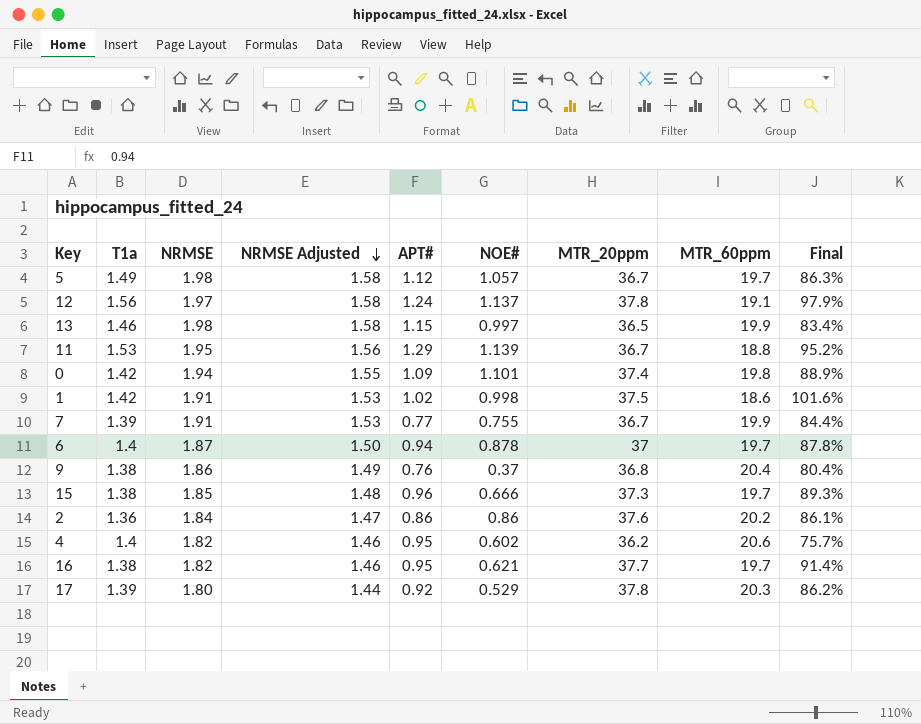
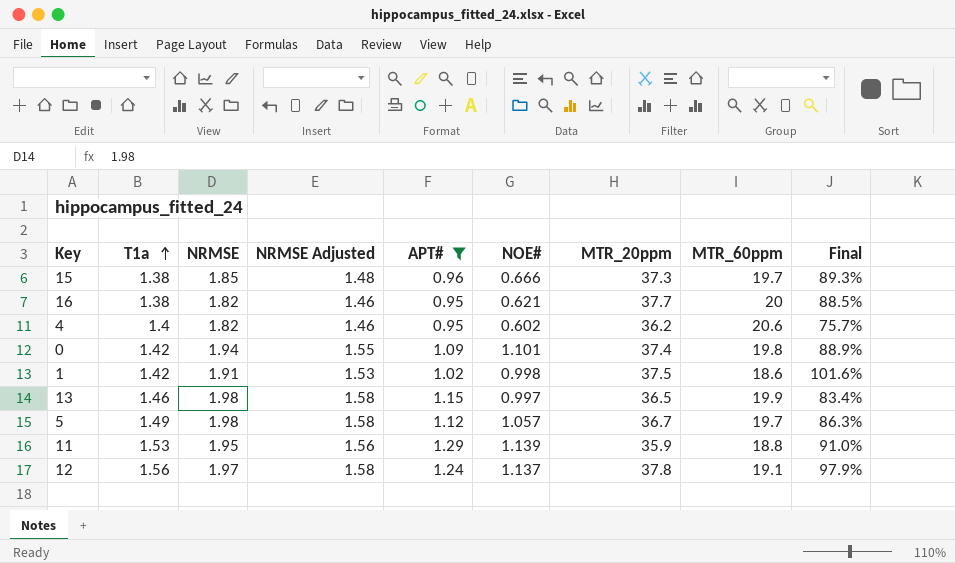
filter: none -> APT# >= 0.95
row order: NRMSE Adjusted descending -> T1a ascending
16 | MTR_60ppm: 19.7 -> 20
16 | Final: 91.4% -> 88.5%
11 | MTR_20ppm: 36.7 -> 35.9
11 | Final: 95.2% -> 91.0%

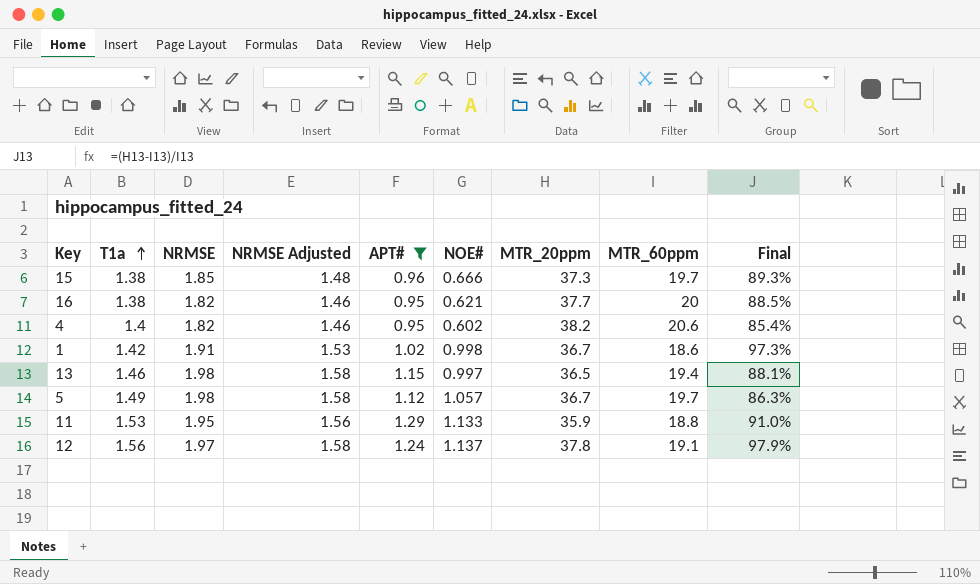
row 0: 1.42 | 1.94 | 1.55 | 1.09 | 1.101 | 37.4 | 19.8 | 88.9% -> none
4 | MTR_20ppm: 36.2 -> 38.2
4 | Final: 75.7% -> 85.4%
1 | MTR_20ppm: 37.5 -> 36.7
1 | Final: 101.6% -> 97.3%
13 | MTR_60ppm: 19.9 -> 19.4
13 | Final: 83.4% -> 88.1%
11 | NOE#: 1.139 -> 1.133

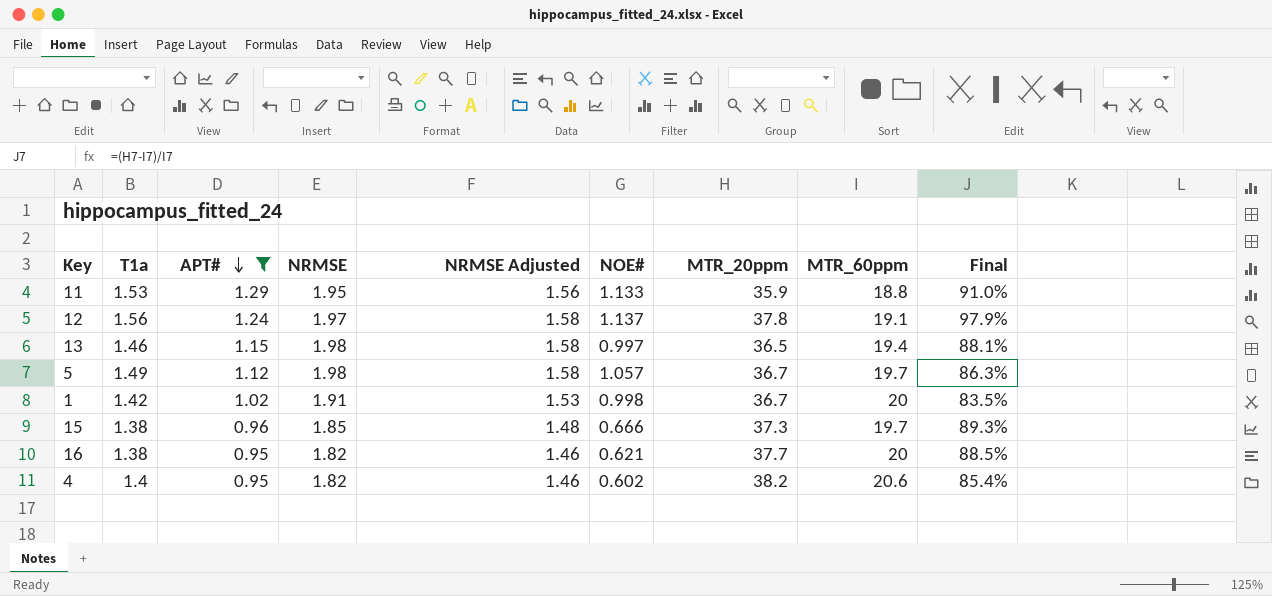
row order: T1a ascending -> APT# descending
column APT# | position: 5 -> 3
1 | MTR_60ppm: 18.6 -> 20
1 | Final: 97.3% -> 83.5%

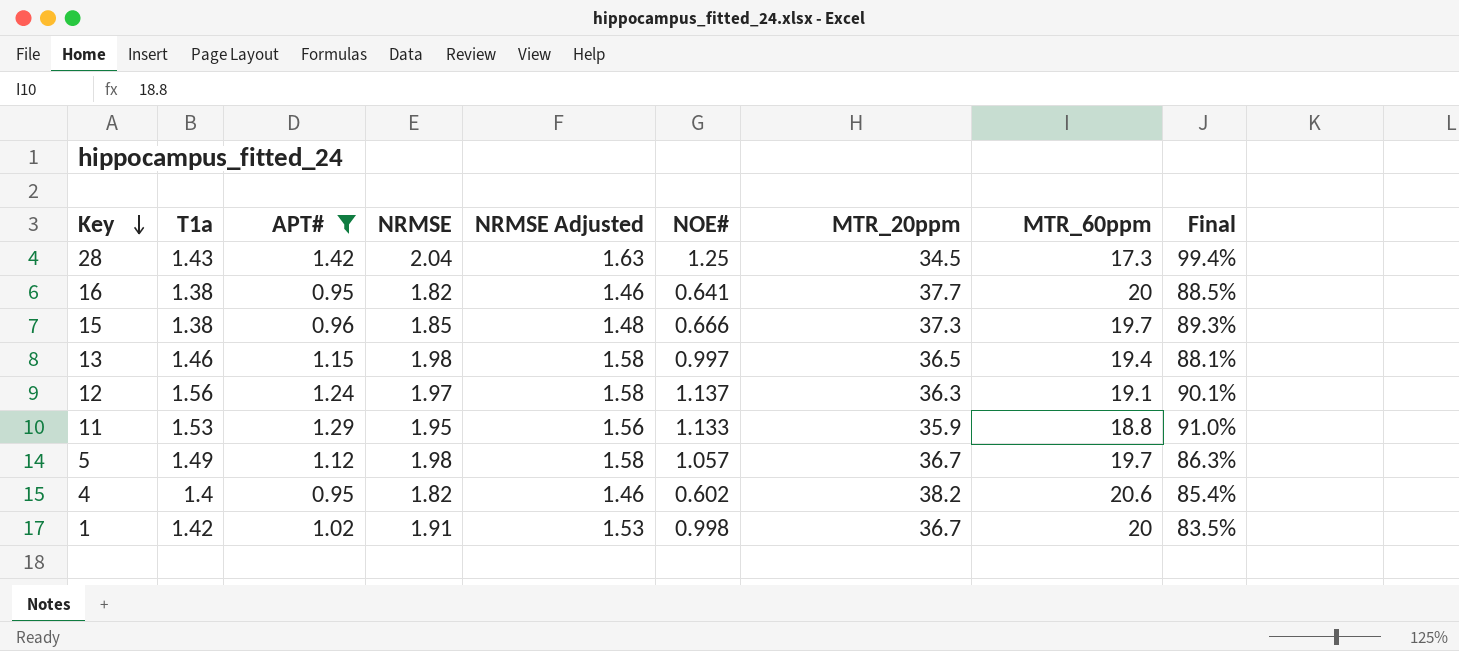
row order: APT# descending -> Key descending
row 28: none -> 1.43 | 1.42 | 2.04 | 1.63 | 1.25 | 34.5 | 17.3 | 99.4%
16 | NOE#: 0.621 -> 0.641
12 | MTR_20ppm: 37.8 -> 36.3
12 | Final: 97.9% -> 90.1%

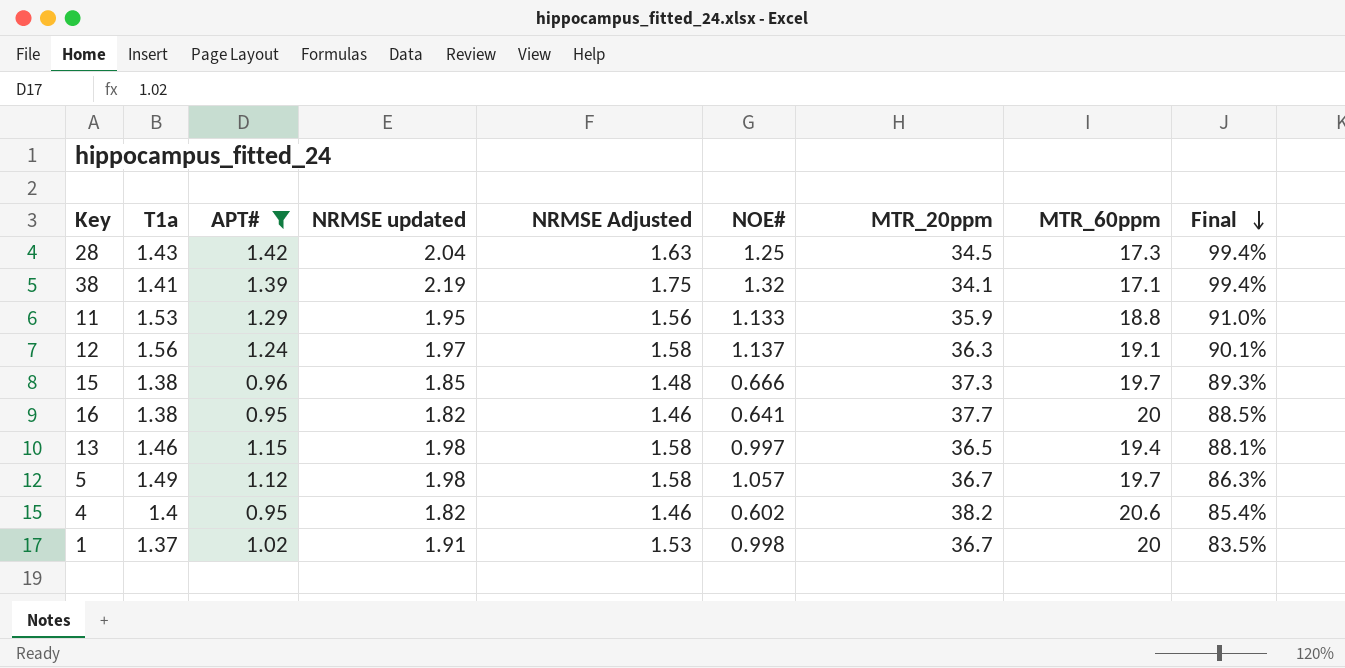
row order: Key descending -> Final descending
column name: NRMSE -> NRMSE updated
row 38: none -> 1.41 | 1.39 | 2.19 | 1.75 | 1.32 | 34.1 | 17.1 | 99.4%
1 | T1a: 1.42 -> 1.37

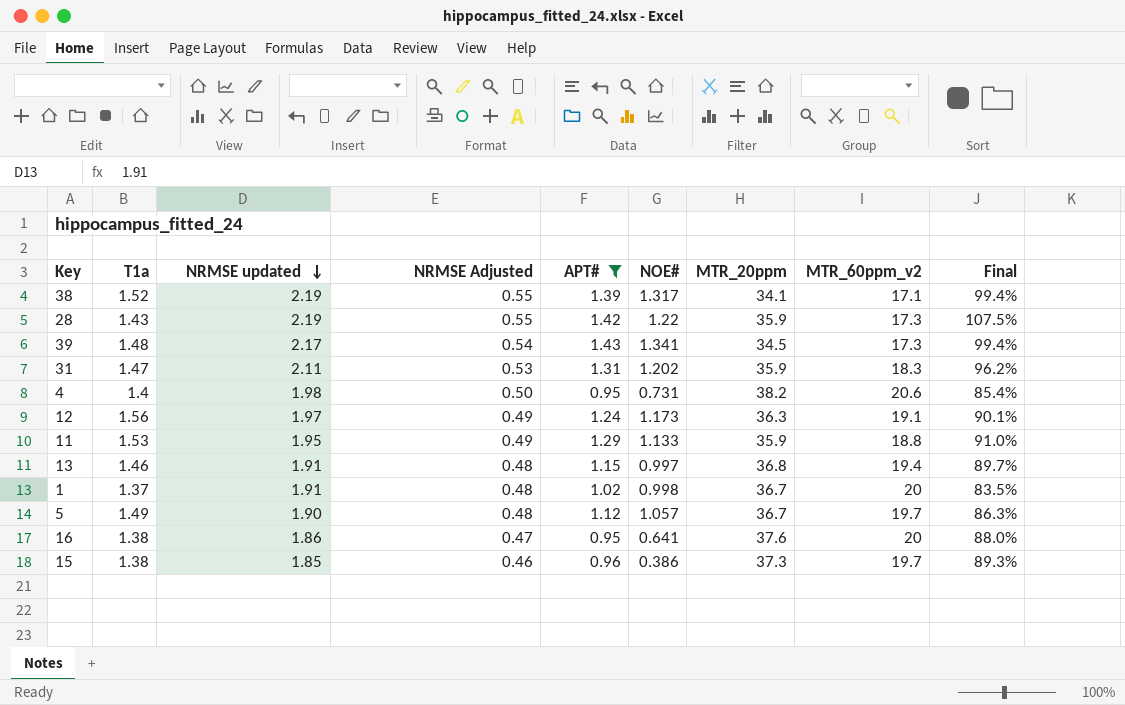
row order: Final descending -> NRMSE updated descending
column NRMSE Adjusted | formula: [NRMSE updated] * 0.8 -> [NRMSE updated] * 0.25
column APT# | position: 3 -> 5
column name: MTR_60ppm -> MTR_60ppm_v2
38 | T1a: 1.41 -> 1.52
38 | NOE#: 1.32 -> 1.317
28 | NRMSE updated: 2.04 -> 2.19
28 | NOE#: 1.25 -> 1.22
28 | MTR_20ppm: 34.5 -> 35.9
28 | Final: 99.4% -> 107.5%
row 39: none -> 1.48 | 2.17 | 0.54 | 1.43 | 1.341 | 34.5 | 17.3 | 99.4%
row 31: none -> 1.47 | 2.11 | 0.53 | 1.31 | 1.202 | 35.9 | 18.3 | 96.2%
4 | NRMSE updated: 1.82 -> 1.98
4 | NOE#: 0.602 -> 0.731
12 | NOE#: 1.137 -> 1.173
13 | NRMSE updated: 1.98 -> 1.91
13 | MTR_20ppm: 36.5 -> 36.8
13 | Final: 88.1% -> 89.7%
5 | NRMSE updated: 1.98 -> 1.90
16 | NRMSE updated: 1.82 -> 1.86
16 | MTR_20ppm: 37.7 -> 37.6
16 | Final: 88.5% -> 88.0%
15 | NOE#: 0.666 -> 0.386

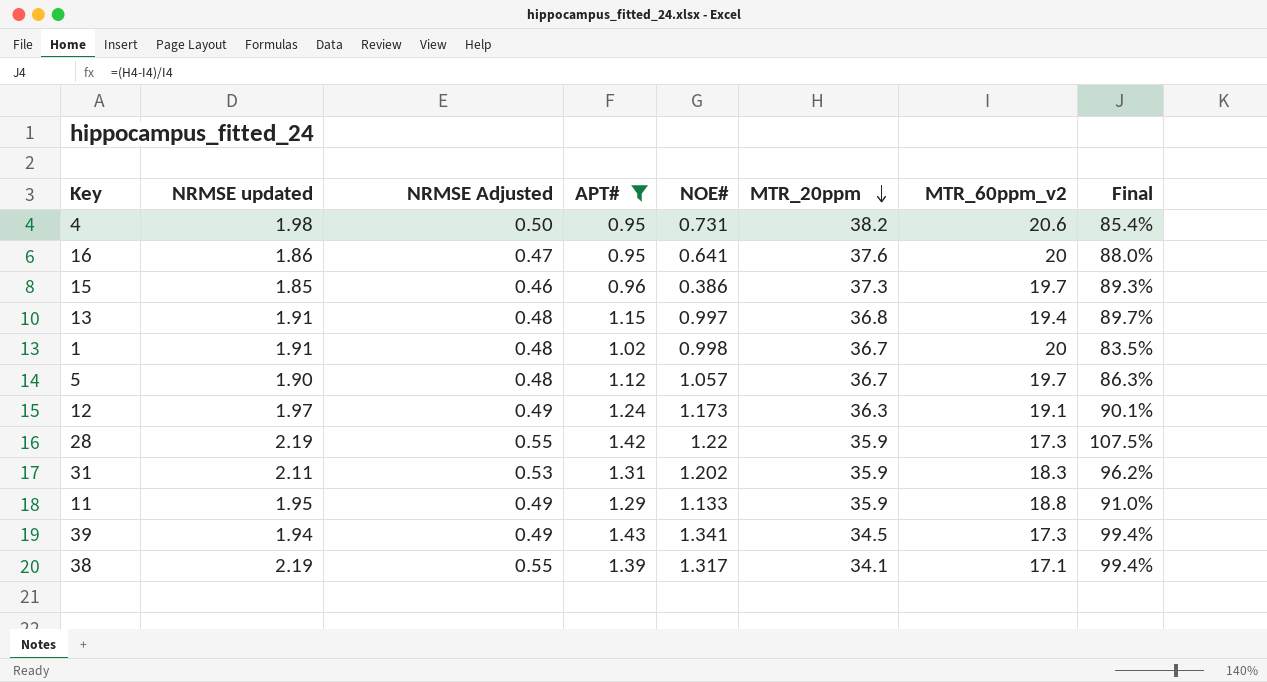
row order: NRMSE updated descending -> MTR_20ppm descending
column T1a | position: 2 -> none
39 | NRMSE updated: 2.17 -> 1.94
39 | NRMSE Adjusted: 0.54 -> 0.49

